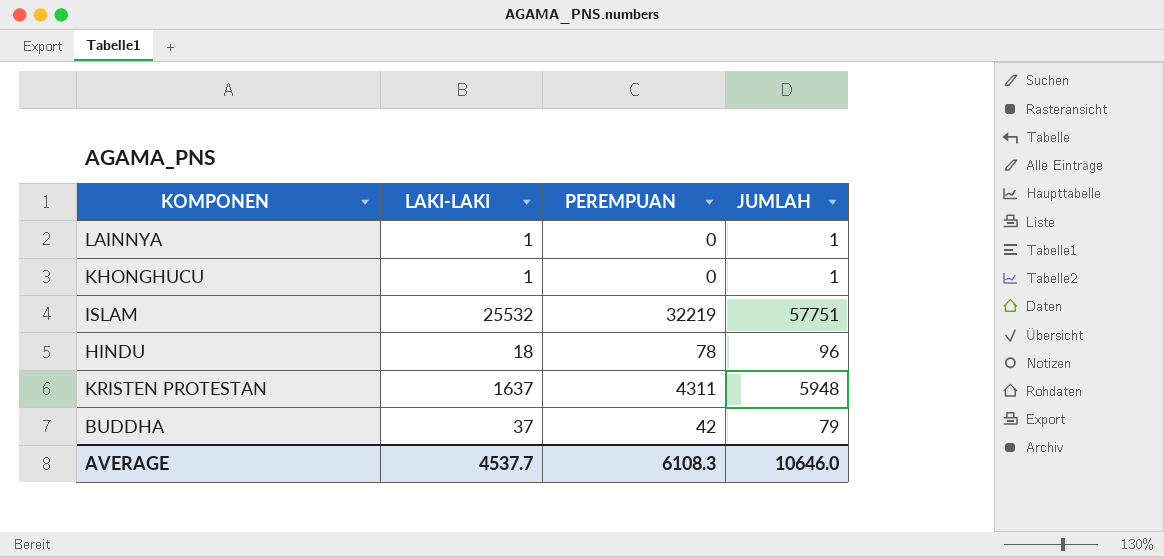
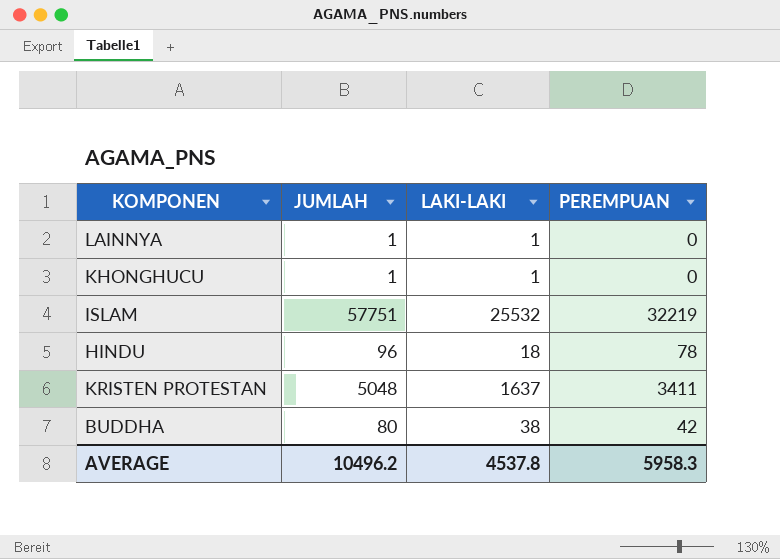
column JUMLAH | position: 4 -> 2
KRISTEN PROTESTAN | JUMLAH: 5948 -> 5048
KRISTEN PROTESTAN | PEREMPUAN: 4311 -> 3411
BUDDHA | JUMLAH: 79 -> 80
BUDDHA | LAKI-LAKI: 37 -> 38
AVERAGE | JUMLAH: 10646.0 -> 10496.2
AVERAGE | LAKI-LAKI: 4537.7 -> 4537.8
AVERAGE | PEREMPUAN: 6108.3 -> 5958.3

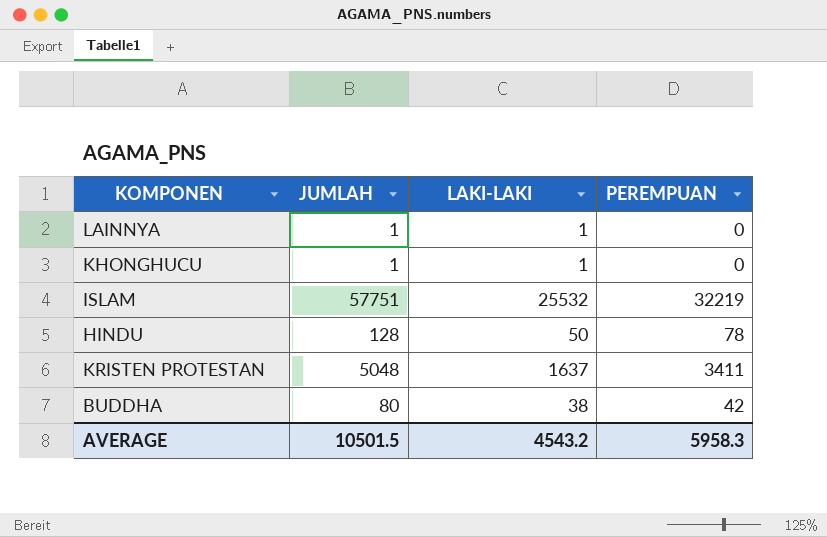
HINDU | JUMLAH: 96 -> 128
HINDU | LAKI-LAKI: 18 -> 50
AVERAGE | JUMLAH: 10496.2 -> 10501.5
AVERAGE | LAKI-LAKI: 4537.8 -> 4543.2

